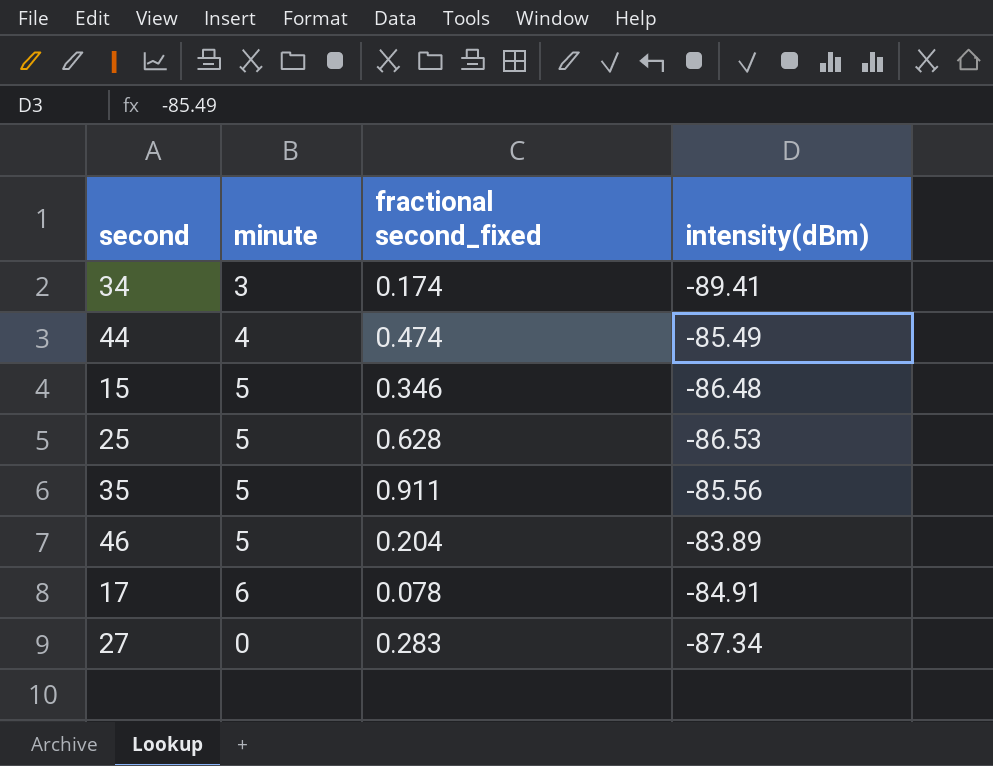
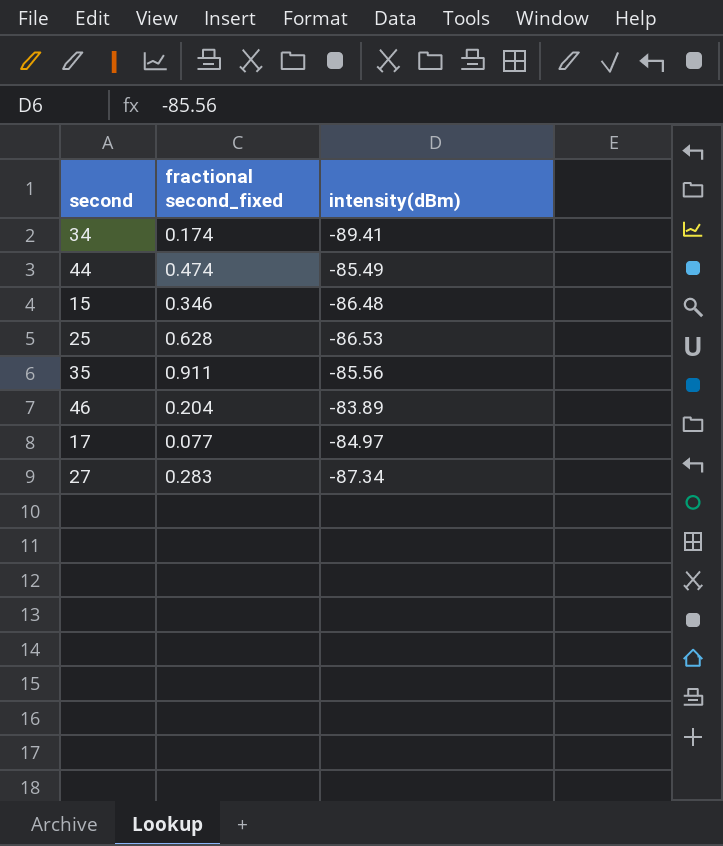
column minute | position: 2 -> none
17 | fractional second_fixed: 0.078 -> 0.077
17 | intensity(dBm): -84.91 -> -84.97

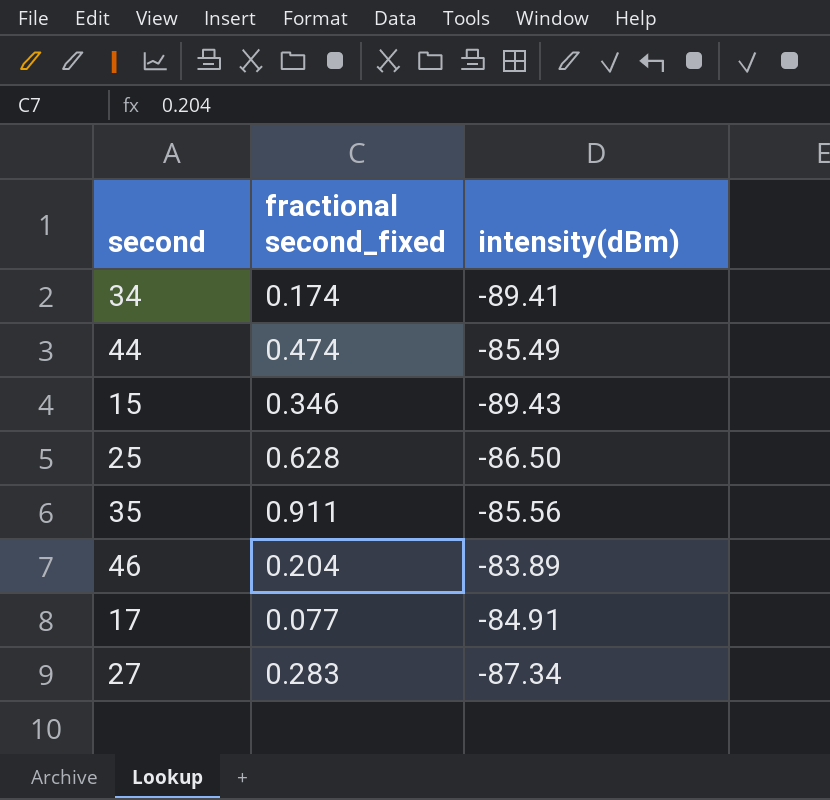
15 | intensity(dBm): -86.48 -> -89.43
25 | intensity(dBm): -86.53 -> -86.50
17 | intensity(dBm): -84.97 -> -84.91

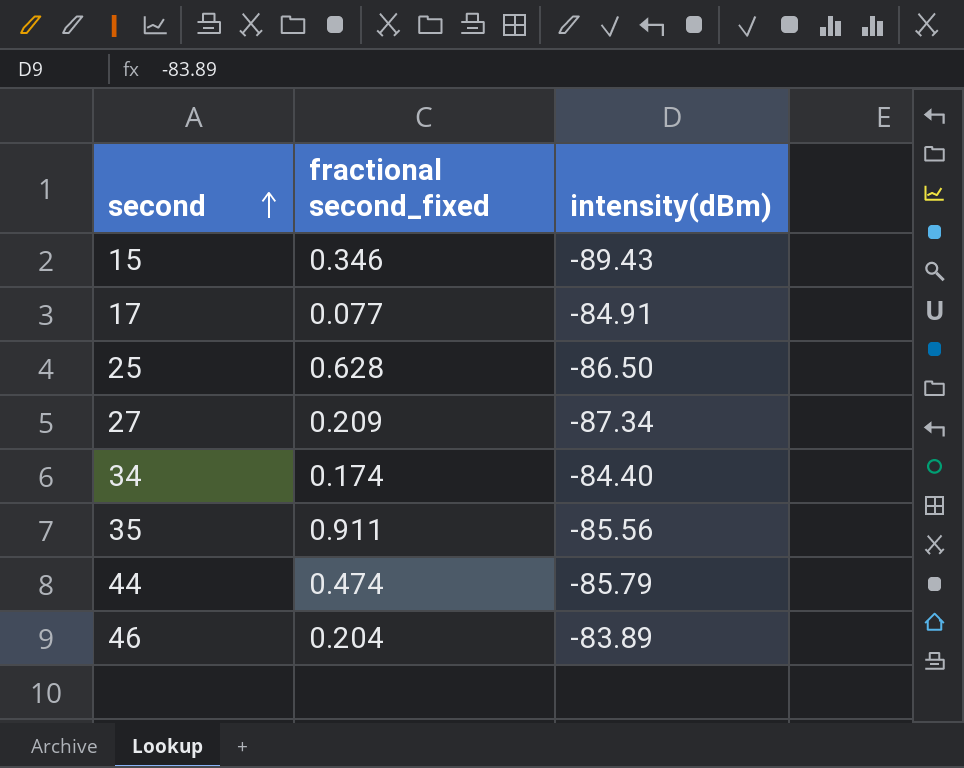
row order: none -> second ascending
27 | fractional second_fixed: 0.283 -> 0.209
34 | intensity(dBm): -89.41 -> -84.40
44 | intensity(dBm): -85.49 -> -85.79

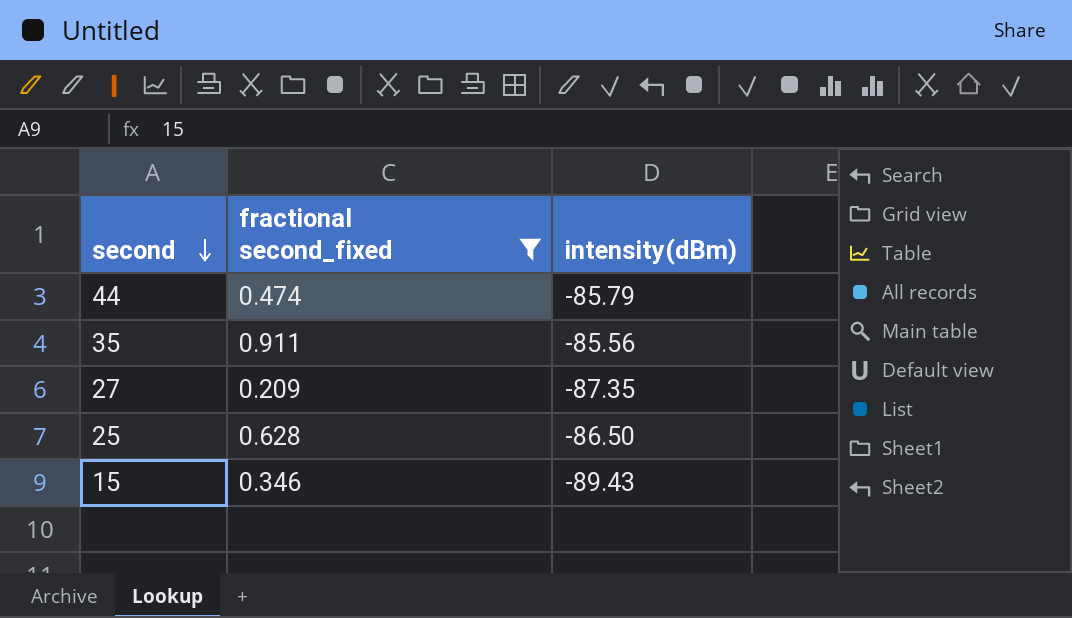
filter: none -> fractional second_fixed >= 0.209
row order: second ascending -> second descending
27 | intensity(dBm): -87.34 -> -87.35

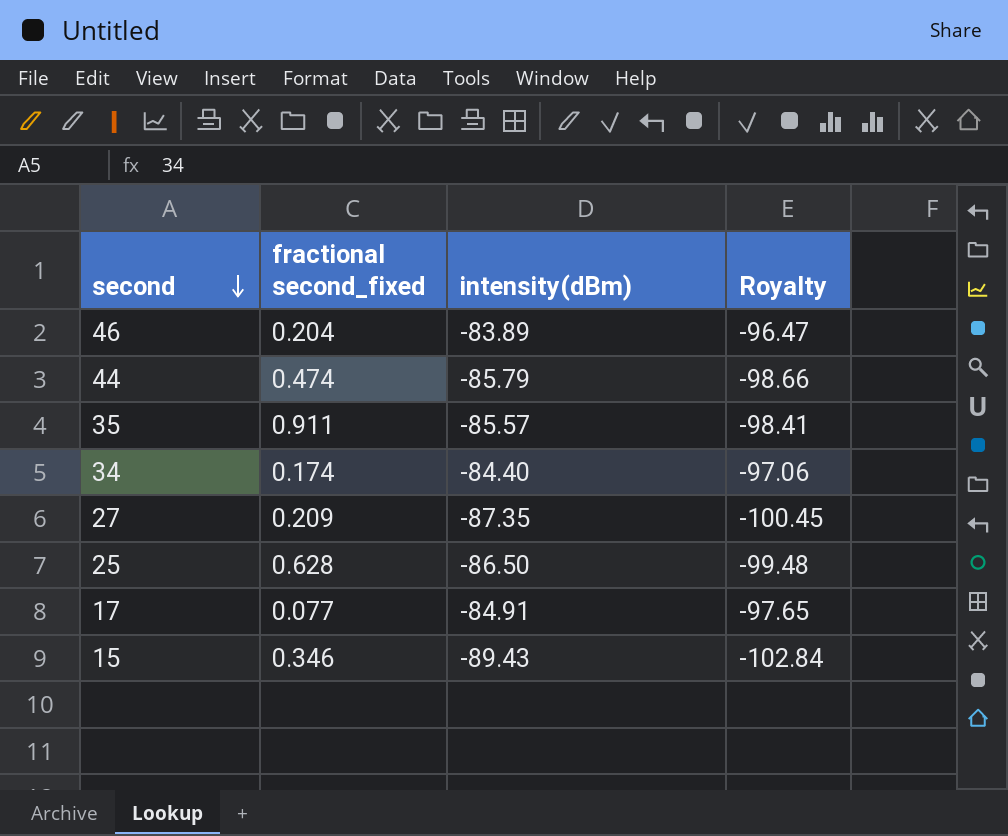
filter: fractional second_fixed >= 0.209 -> none
column Royalty | formula: none -> [intensity(dBm)] * 1.15
35 | intensity(dBm): -85.56 -> -85.57

